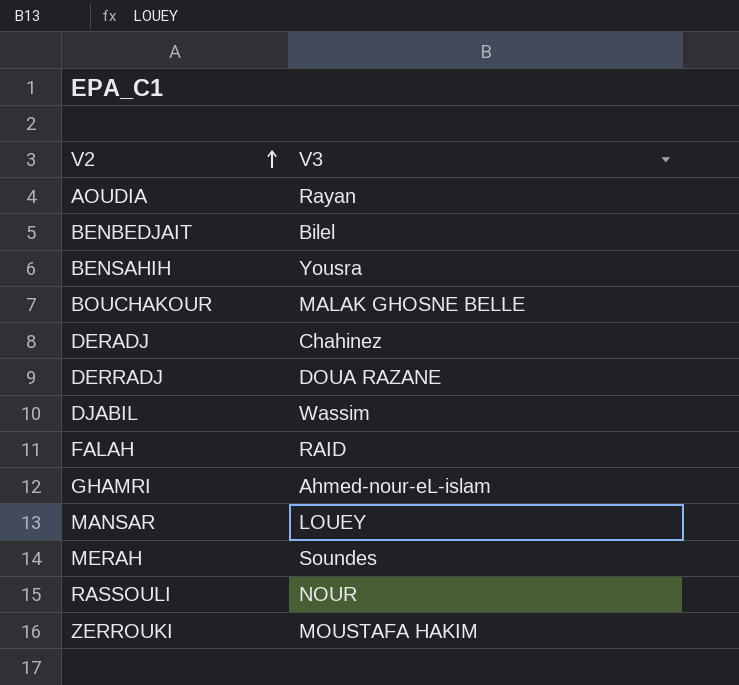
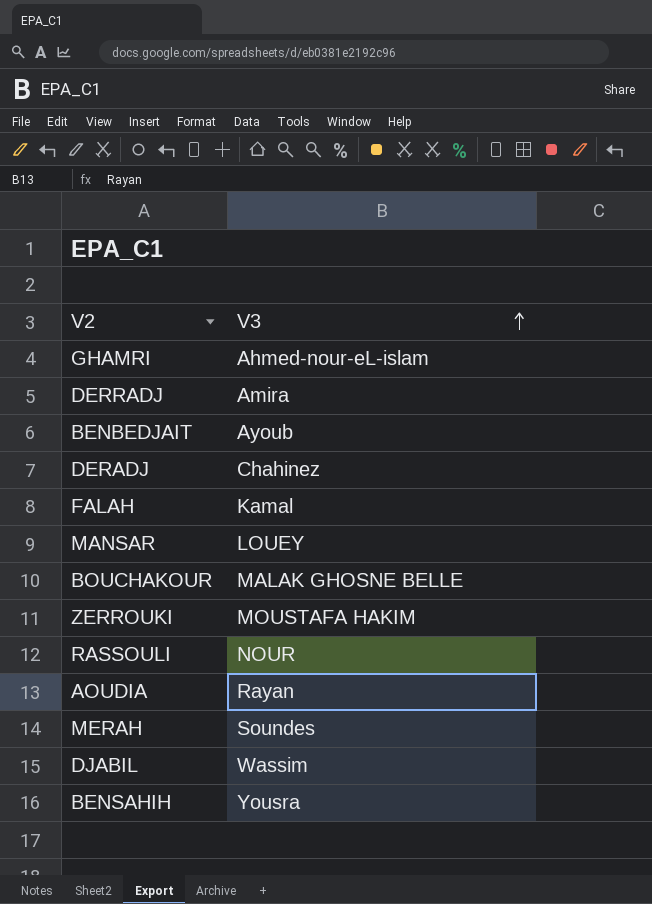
row order: V2 ascending -> V3 ascending
DERRADJ | V3: DOUA RAZANE -> Amira
BENBEDJAIT | V3: Bilel -> Ayoub
FALAH | V3: RAID -> Kamal

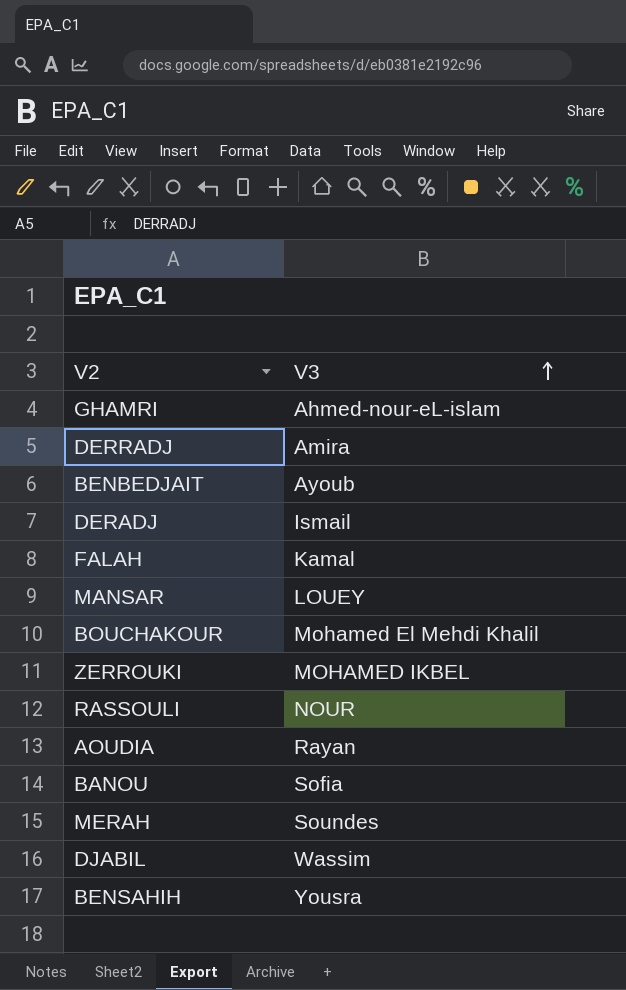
DERADJ | V3: Chahinez -> Ismail
BOUCHAKOUR | V3: MALAK GHOSNE BELLE -> Mohamed El Mehdi Khalil
ZERROUKI | V3: MOUSTAFA HAKIM -> MOHAMED IKBEL
row BANOU: none -> Sofia

